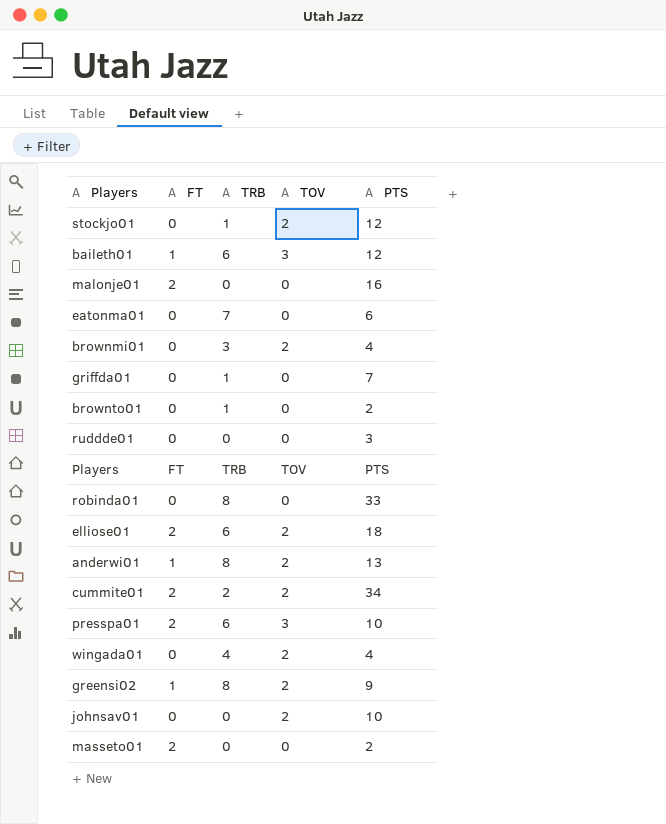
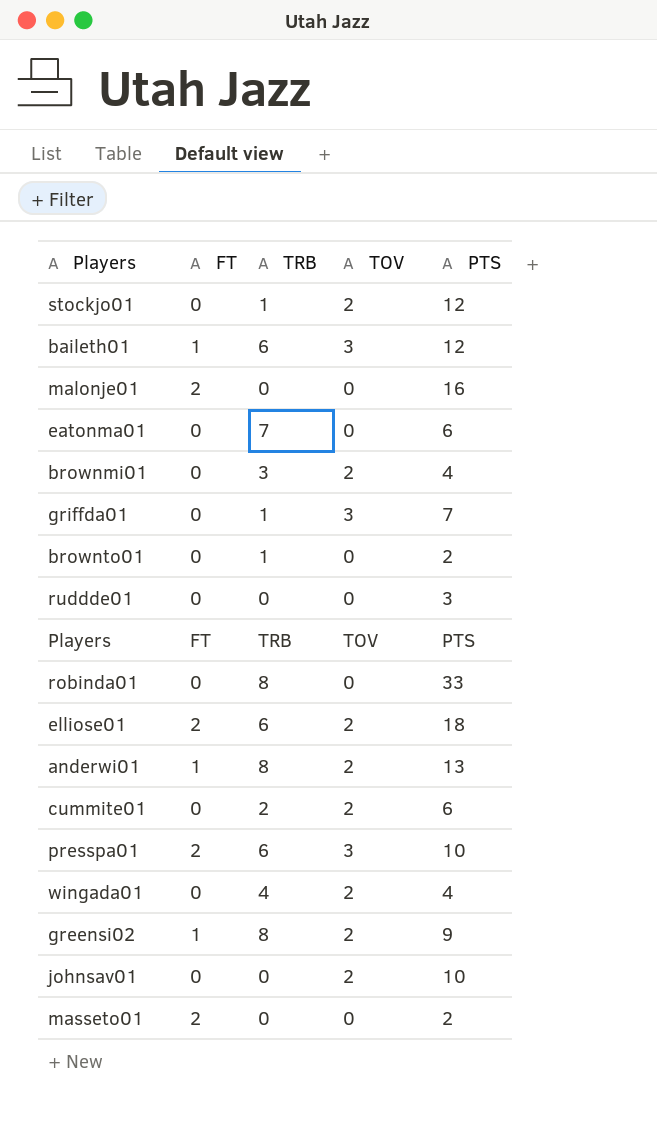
griffda01 | TOV: 0 -> 3
cummite01 | FT: 2 -> 0
cummite01 | PTS: 34 -> 6

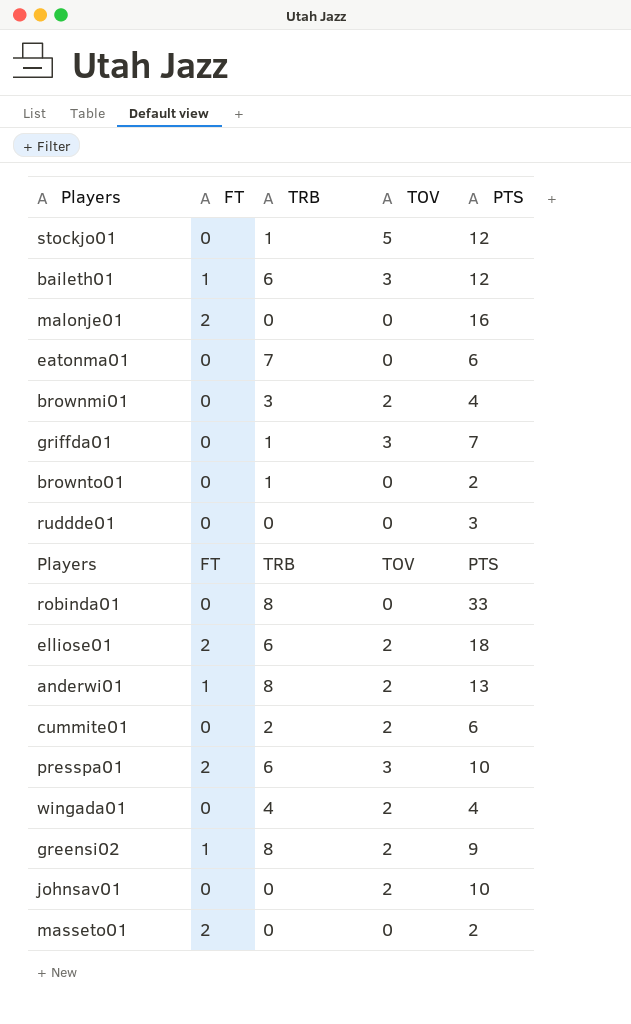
stockjo01 | TOV: 2 -> 5

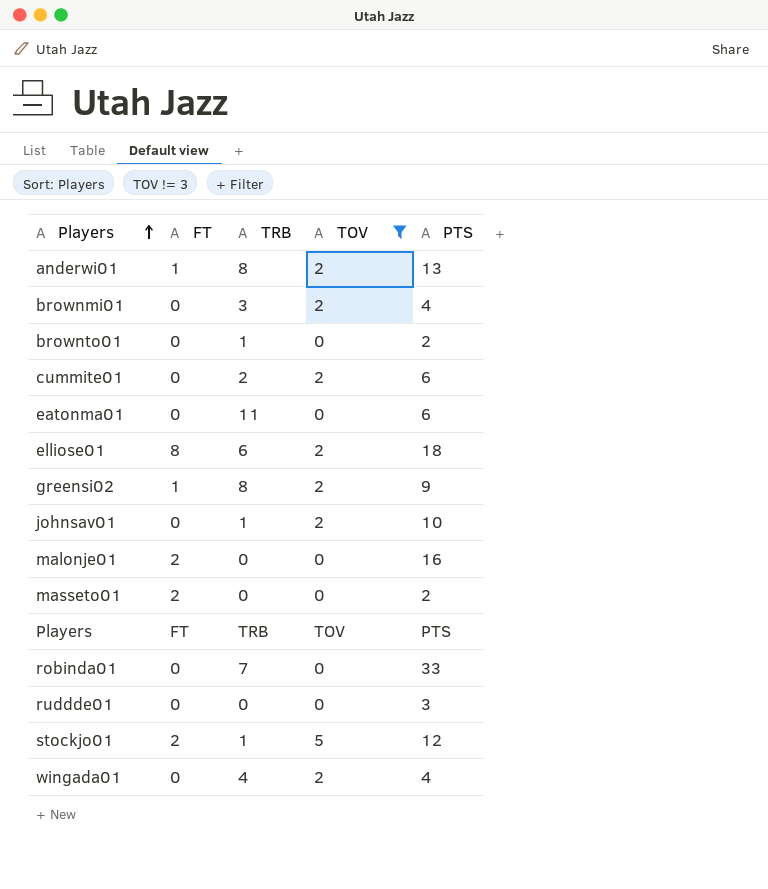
filter: none -> TOV != 3
row order: none -> Players ascending
eatonma01 | TRB: 7 -> 11
elliose01 | FT: 2 -> 8
johnsav01 | TRB: 0 -> 1
robinda01 | TRB: 8 -> 7
stockjo01 | FT: 0 -> 2

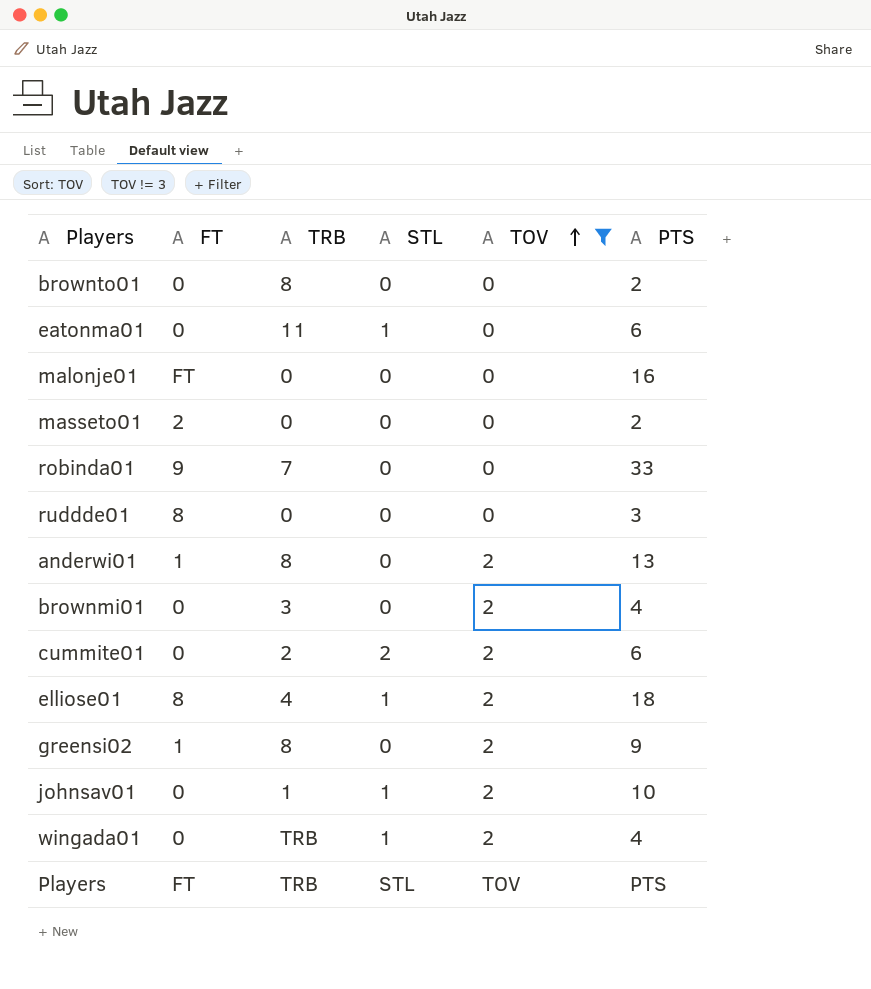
row order: Players ascending -> TOV ascending
column STL | position: none -> 4
row stockjo01: 2 | 1 | 5 | 12 -> none
brownto01 | TRB: 1 -> 8
malonje01 | FT: 2 -> FT
robinda01 | FT: 0 -> 9
ruddde01 | FT: 0 -> 8
elliose01 | TRB: 6 -> 4
wingada01 | TRB: 4 -> TRB

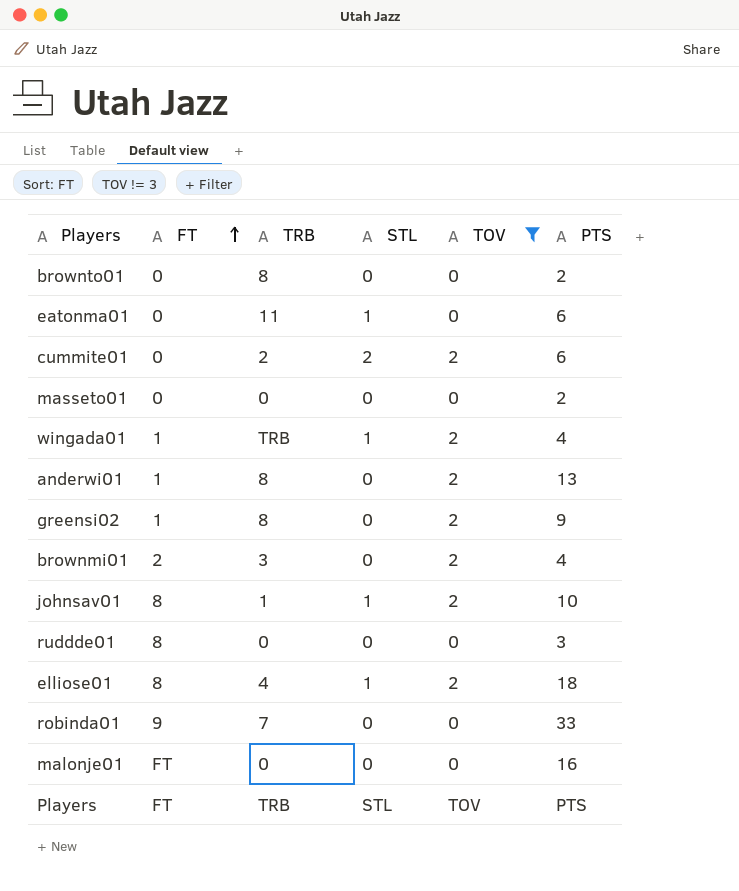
row order: TOV ascending -> FT ascending
masseto01 | FT: 2 -> 0
wingada01 | FT: 0 -> 1
brownmi01 | FT: 0 -> 2
johnsav01 | FT: 0 -> 8

